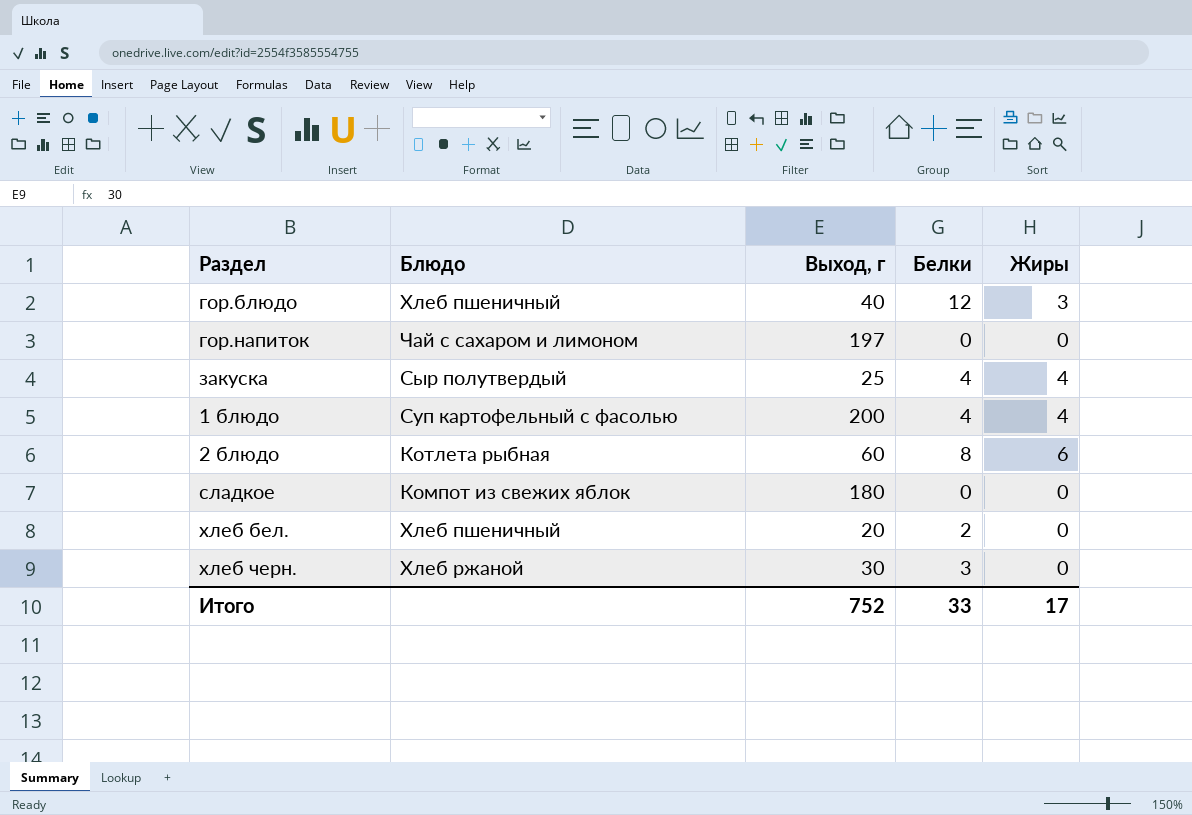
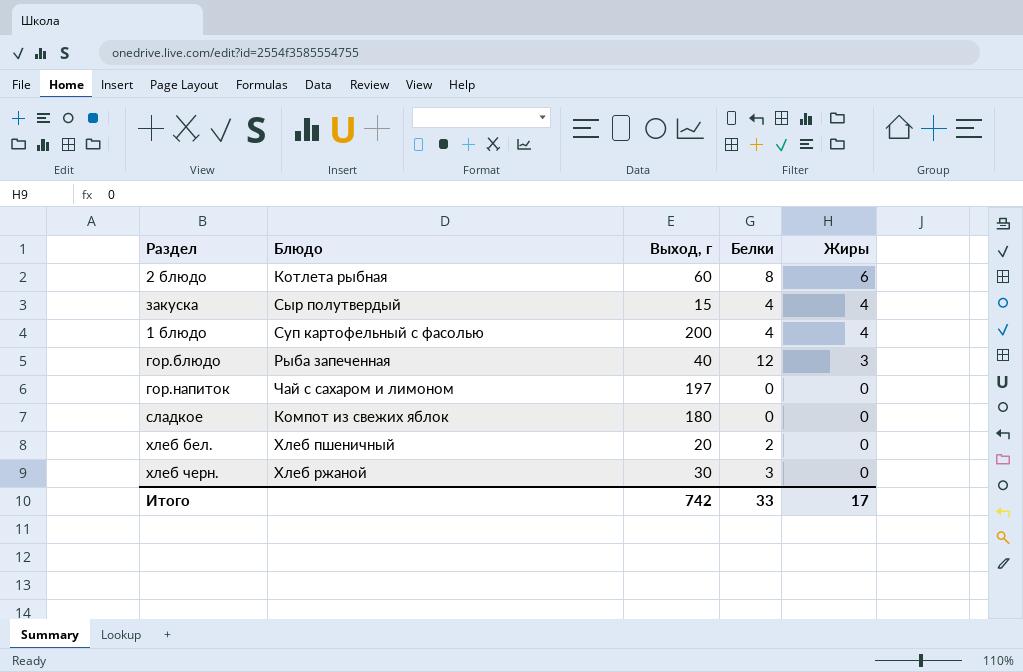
row order: none -> Жиры descending
закуска | Выход, г: 25 -> 15
гор.блюдо | Блюдо: Хлеб пшеничный -> Рыба запеченная
Итого | Выход, г: 752 -> 742

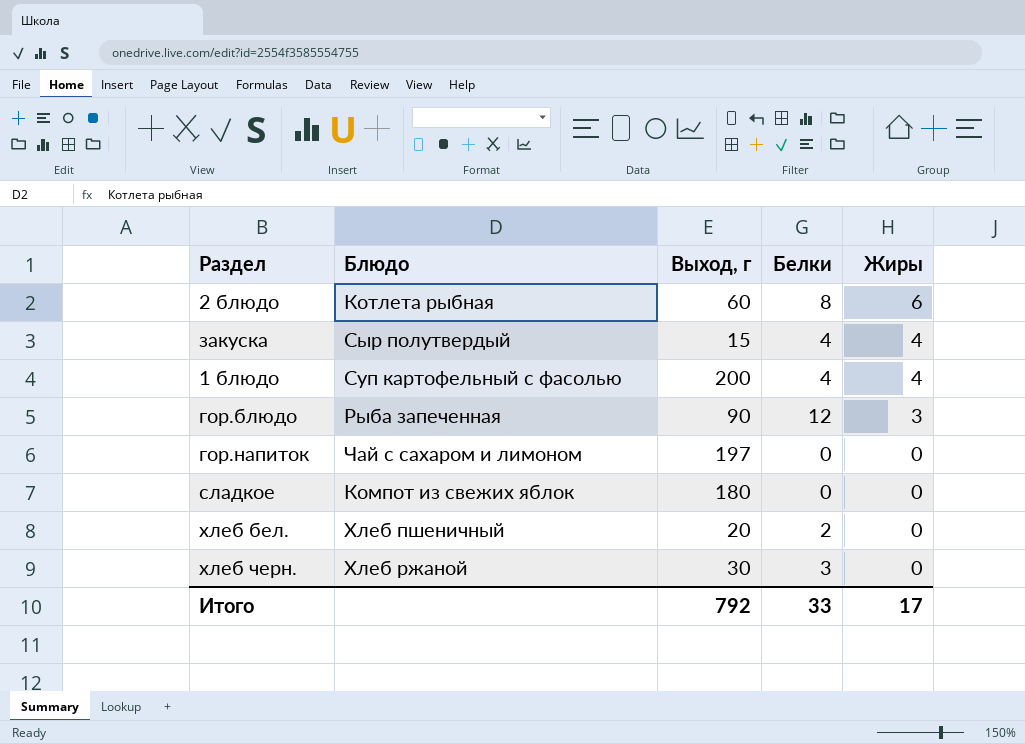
гор.блюдо | Выход, г: 40 -> 90
Итого | Выход, г: 742 -> 792

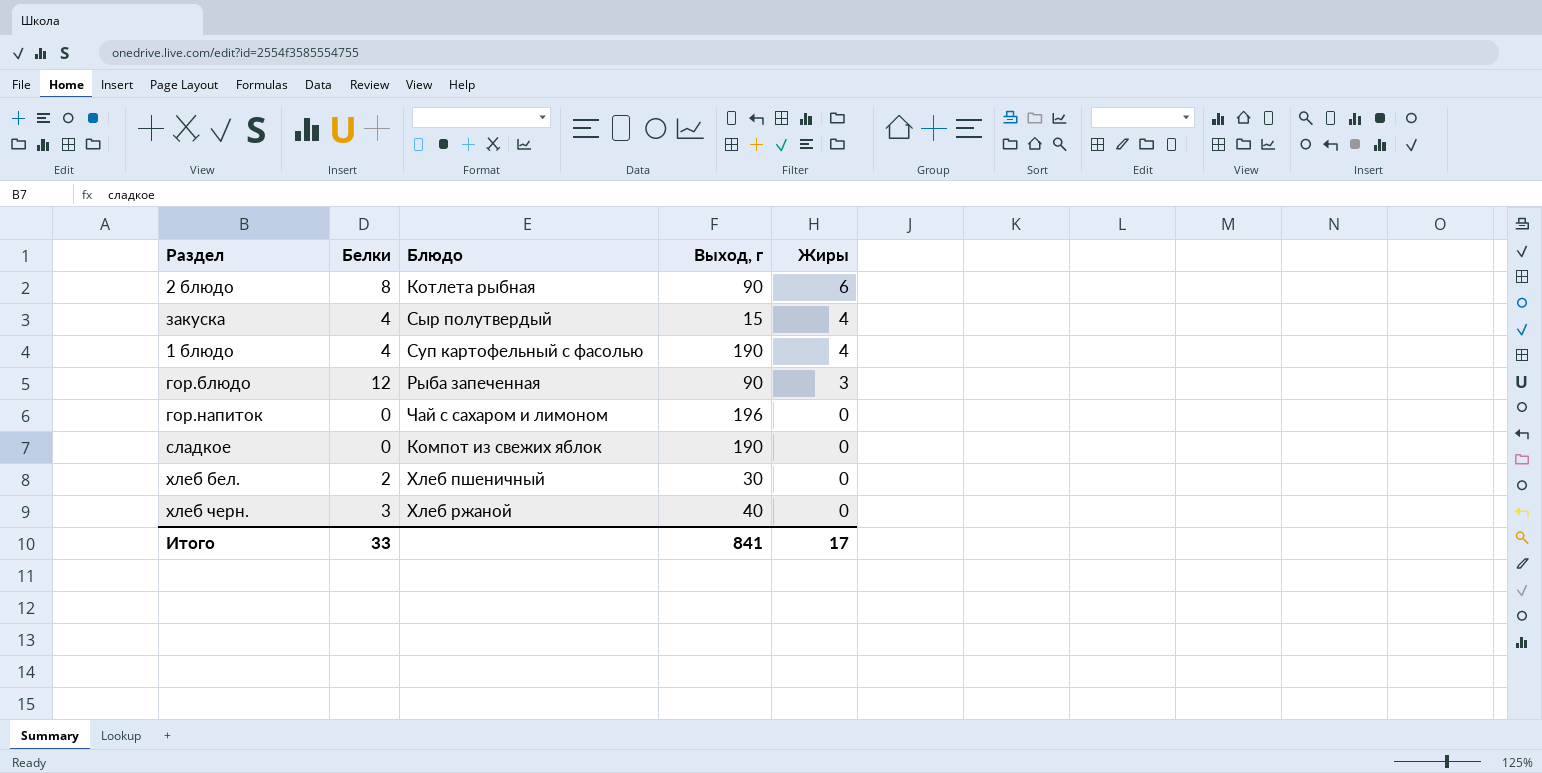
column Белки | position: 4 -> 2
2 блюдо | Выход, г: 60 -> 90
1 блюдо | Выход, г: 200 -> 190
гор.напиток | Выход, г: 197 -> 196
сладкое | Выход, г: 180 -> 190
хлеб бел. | Выход, г: 20 -> 30
хлеб черн. | Выход, г: 30 -> 40
Итого | Выход, г: 792 -> 841

